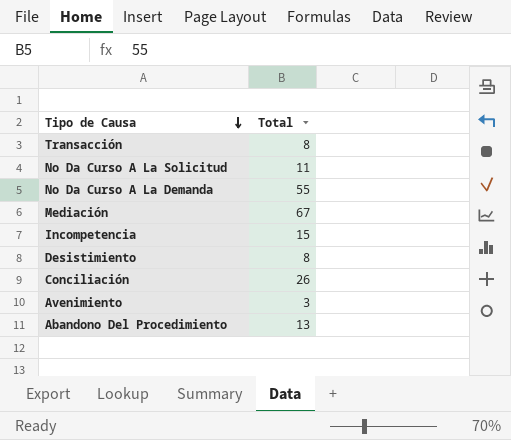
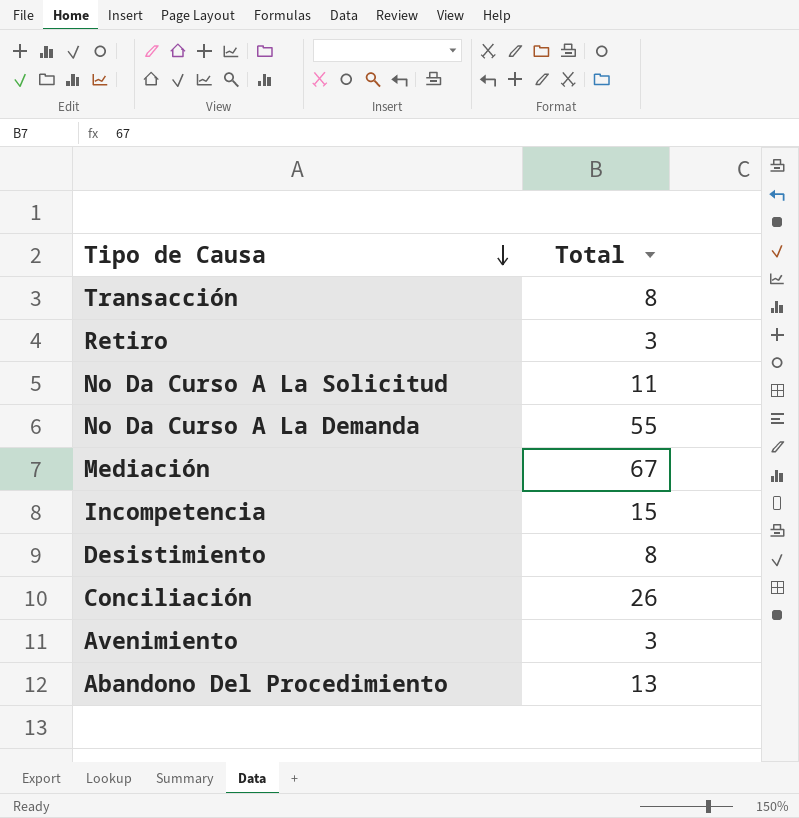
row Retiro: none -> 3

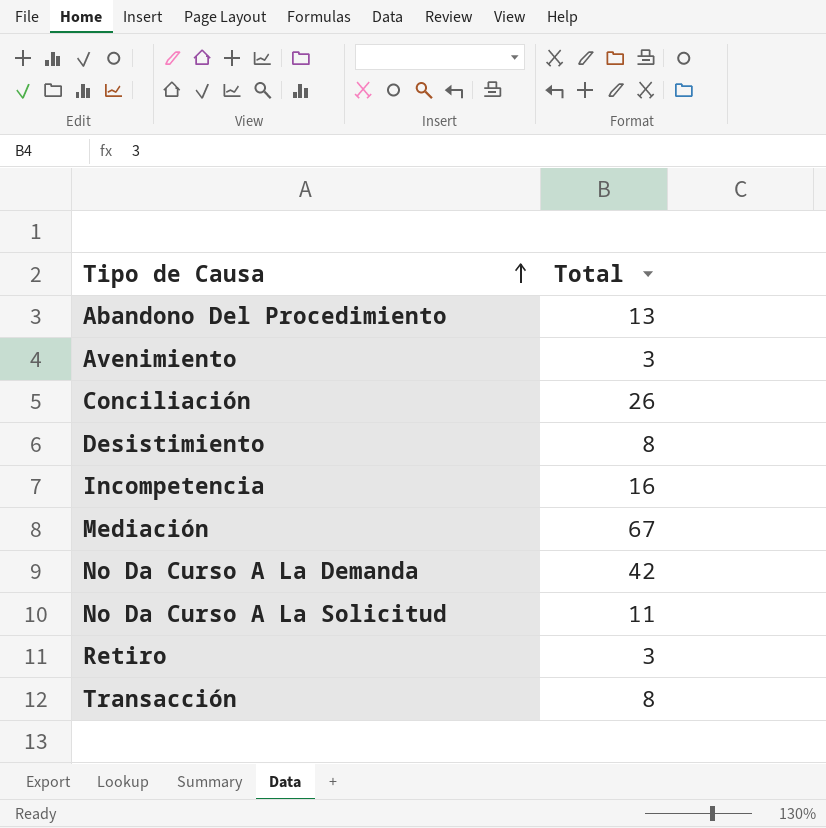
row order: Tipo de Causa descending -> Tipo de Causa ascending
Incompetencia | Total: 15 -> 16
No Da Curso A La Demanda | Total: 55 -> 42

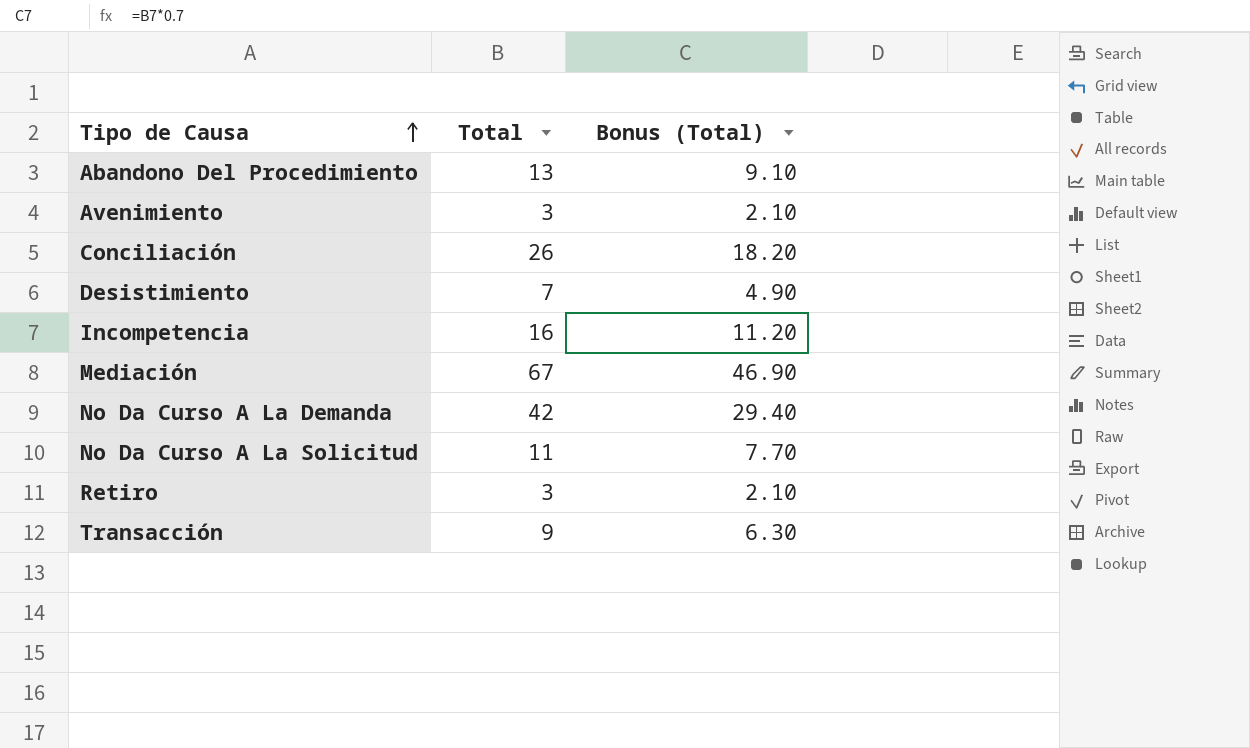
column Bonus (Total) | formula: none -> [Total] * 0.7
Desistimiento | Total: 8 -> 7
Transacción | Total: 8 -> 9

